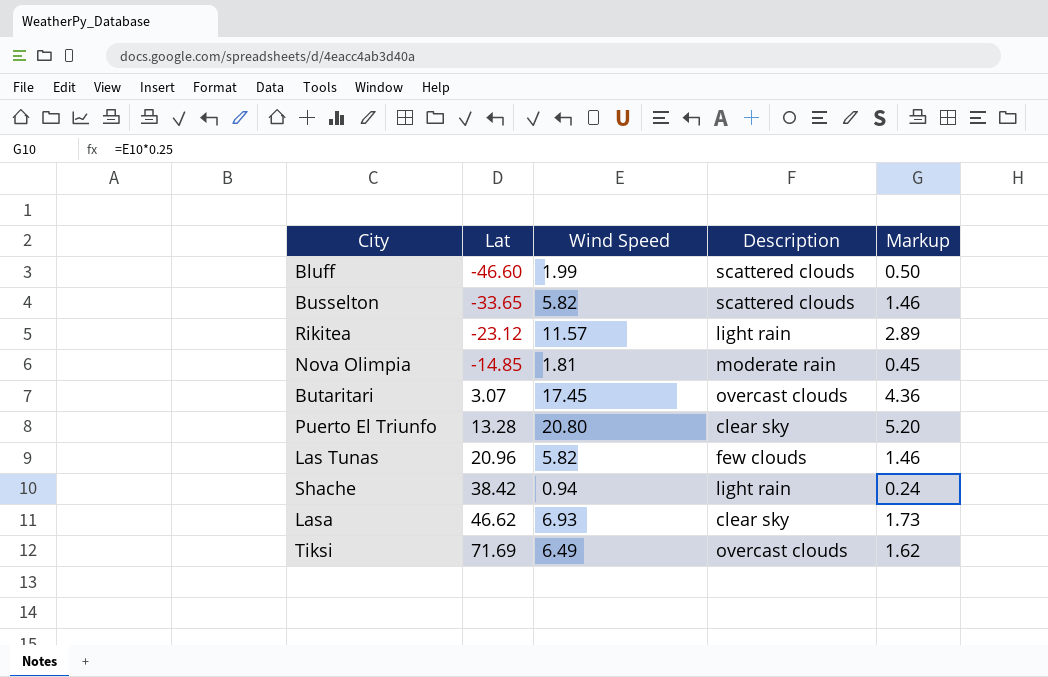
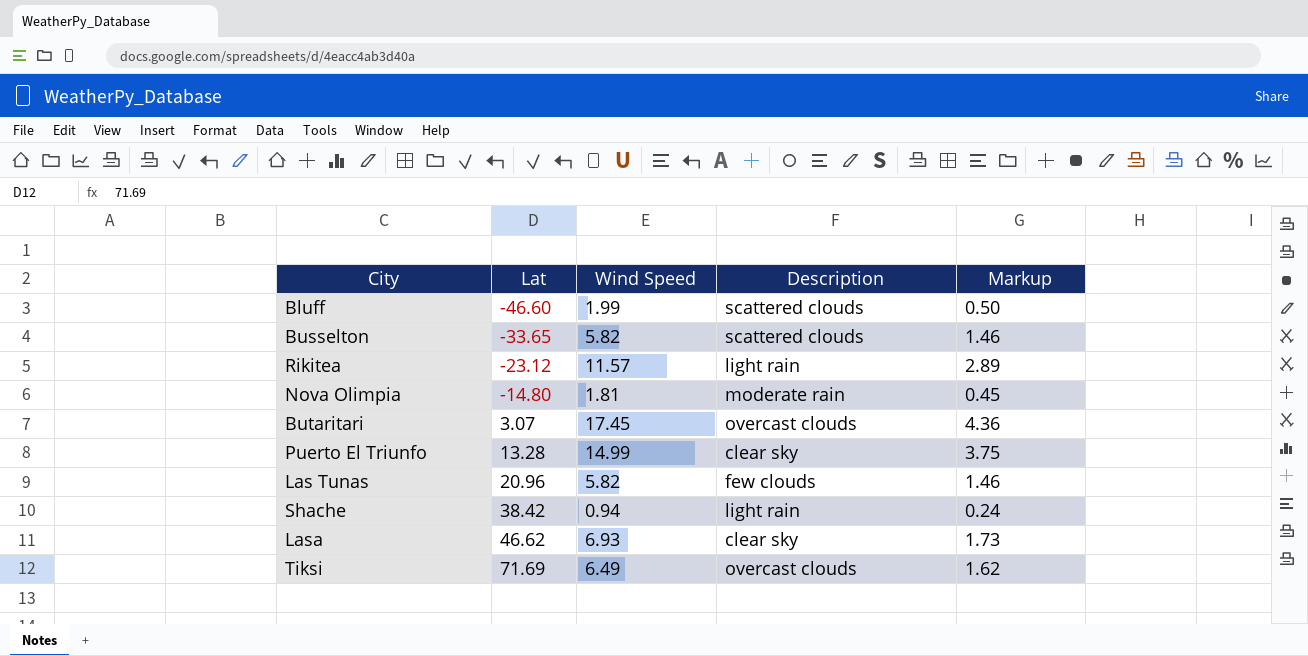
Nova Olimpia | Lat: -14.85 -> -14.80
Puerto El Triunfo | Wind Speed: 20.80 -> 14.99
Puerto El Triunfo | Markup: 5.20 -> 3.75

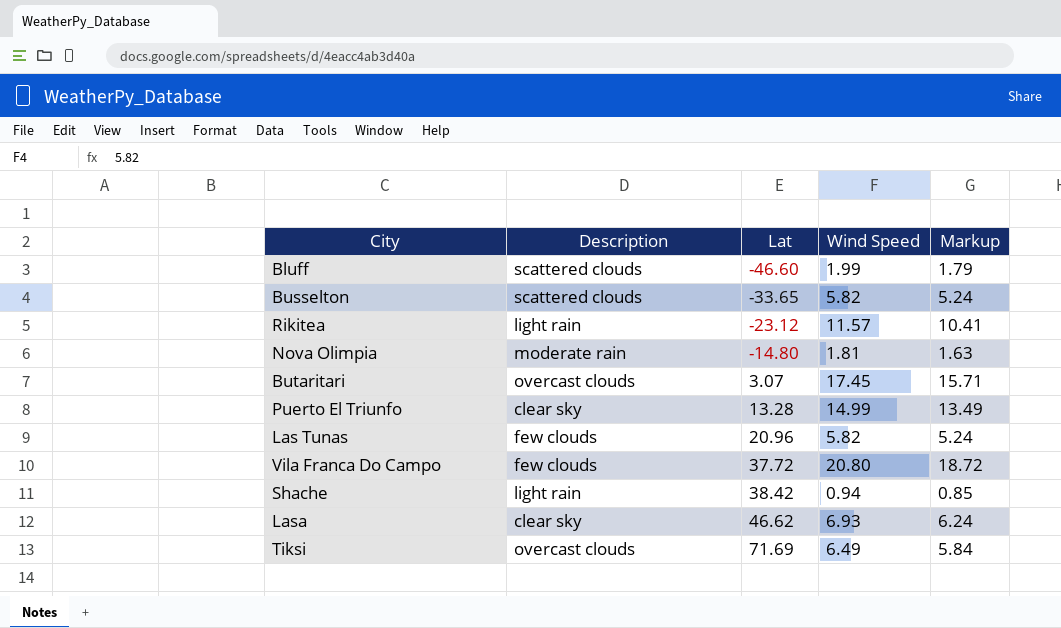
column Description | position: 4 -> 2
column Markup | formula: [Wind Speed] * 0.25 -> [Wind Speed] * 0.9
row Vila Franca Do Campo: none -> few clouds | 37.72 | 20.80 | 18.72

